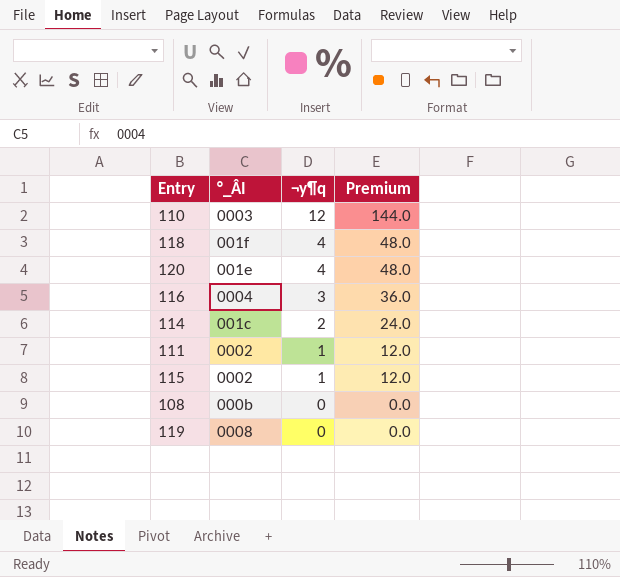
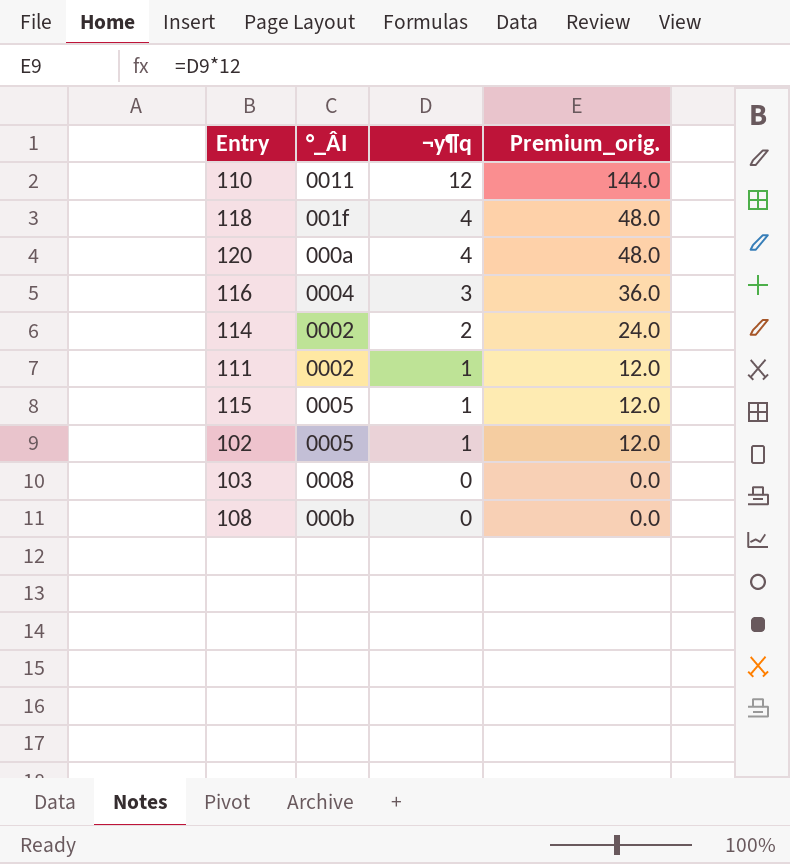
column name: Premium -> Premium_orig.
row 119: 0008 | 0 | 0.0 -> none
110 | °_ÂI: 0003 -> 0011
120 | °_ÂI: 001e -> 000a
114 | °_ÂI: 001c -> 0002
115 | °_ÂI: 0002 -> 0005
row 102: none -> 0005 | 1 | 12.0
row 103: none -> 0008 | 0 | 0.0

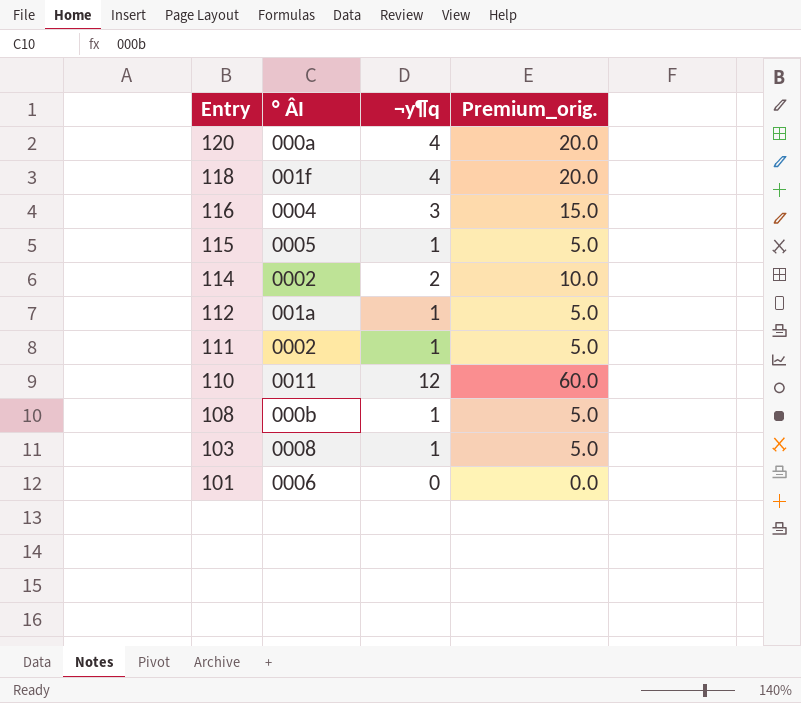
row order: ¬y¶q descending -> Entry descending
column name: °_ÂI -> ° ÂI
column Premium_orig. | formula: [¬y¶q] * 12 -> [¬y¶q] * 5
row 102: 0005 | 1 | 12.0 -> none
row 112: none -> 001a | 1 | 5.0
108 | ¬y¶q: 0 -> 1
103 | ¬y¶q: 0 -> 1
row 101: none -> 0006 | 0 | 0.0

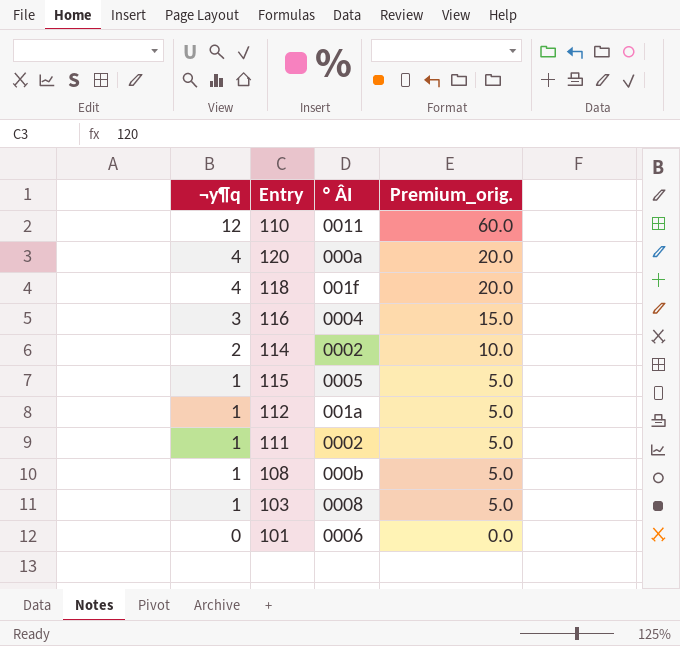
row order: Entry descending -> ¬y¶q descending
column ¬y¶q | position: 3 -> 1

